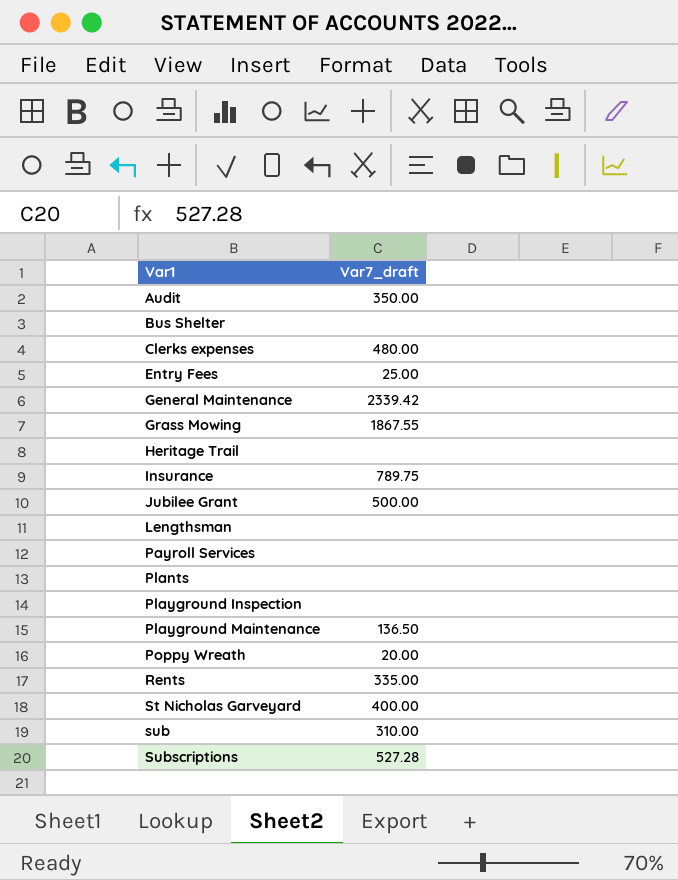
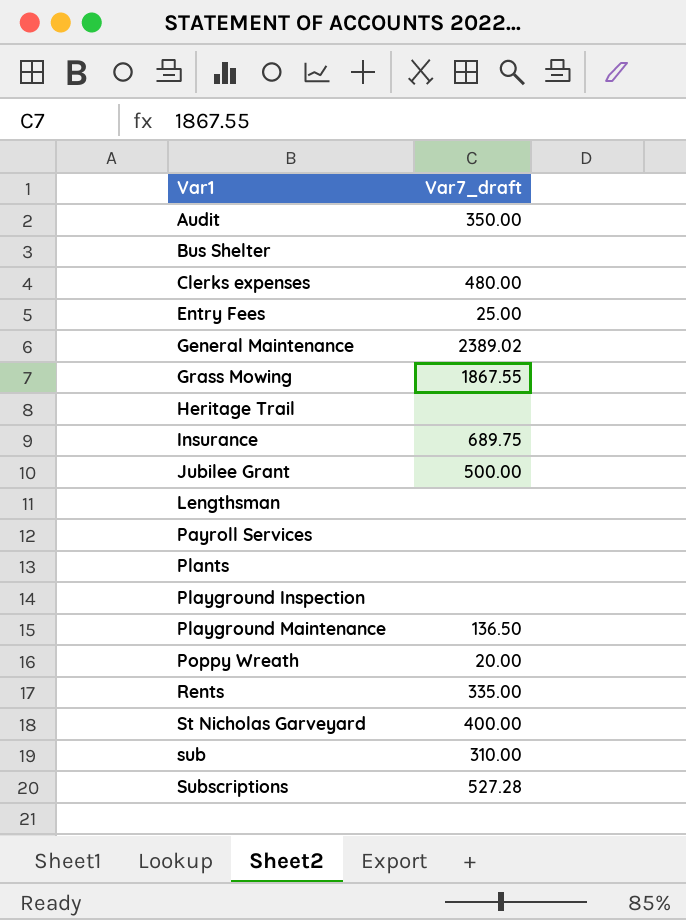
General Maintenance | Var7_draft: 2339.42 -> 2389.02
Insurance | Var7_draft: 789.75 -> 689.75

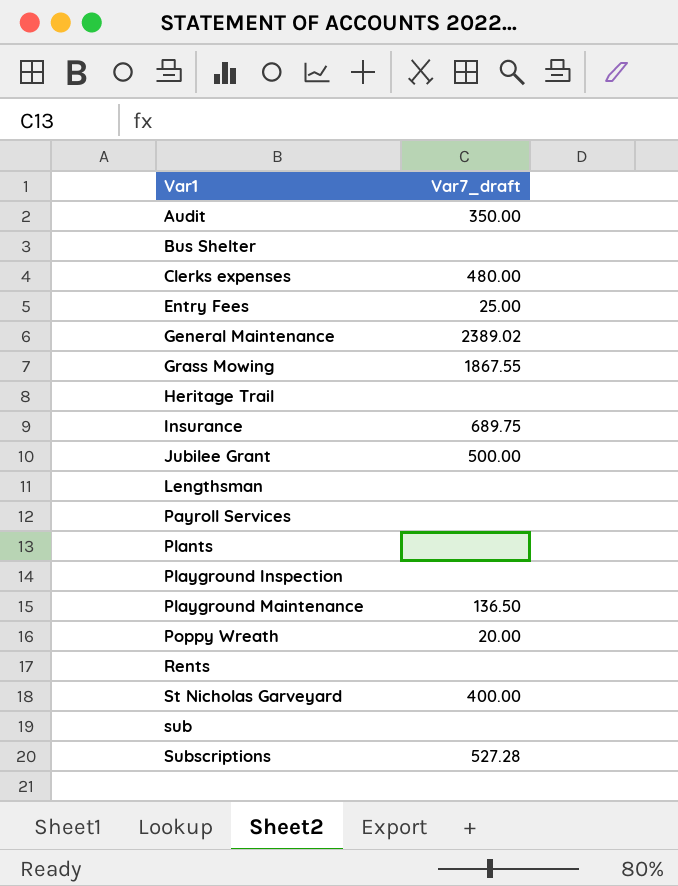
Rents | Var7_draft: 335.00 -> none
sub | Var7_draft: 310.00 -> none

